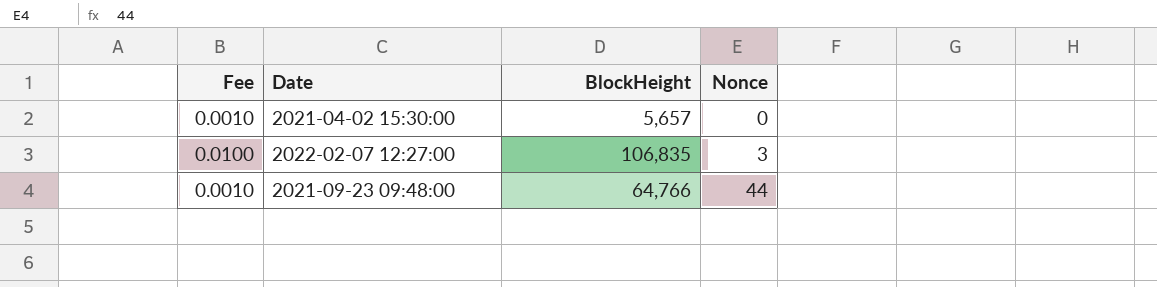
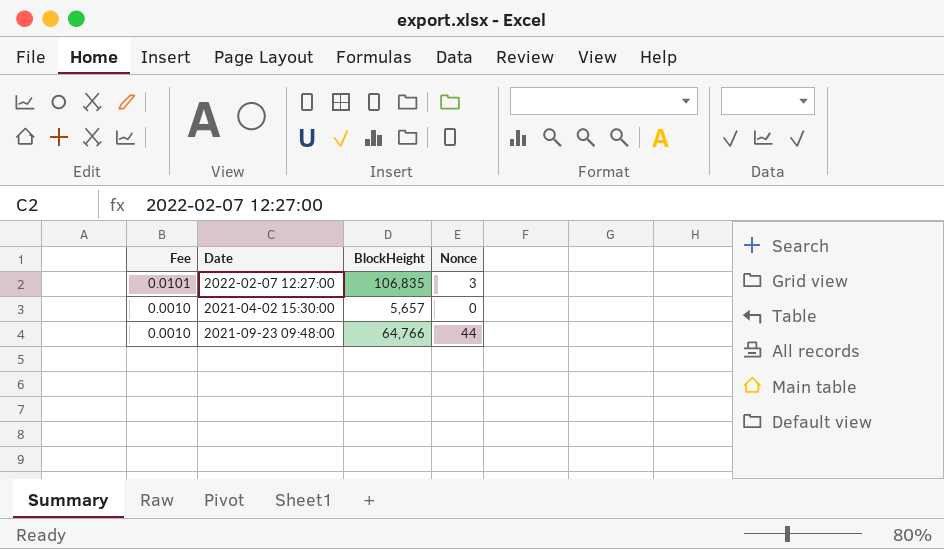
row order: Nonce ascending -> Fee descending
2022-02-07 12:27:00 | Fee: 0.0100 -> 0.0101

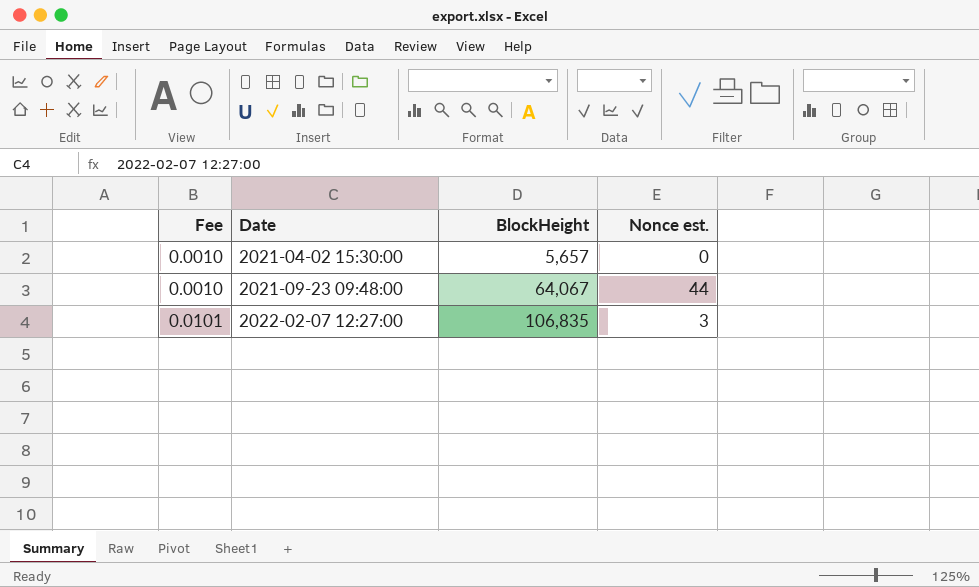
row order: Fee descending -> Fee ascending
column name: Nonce -> Nonce est.
2021-09-23 09:48:00 | BlockHeight: 64,766 -> 64,067

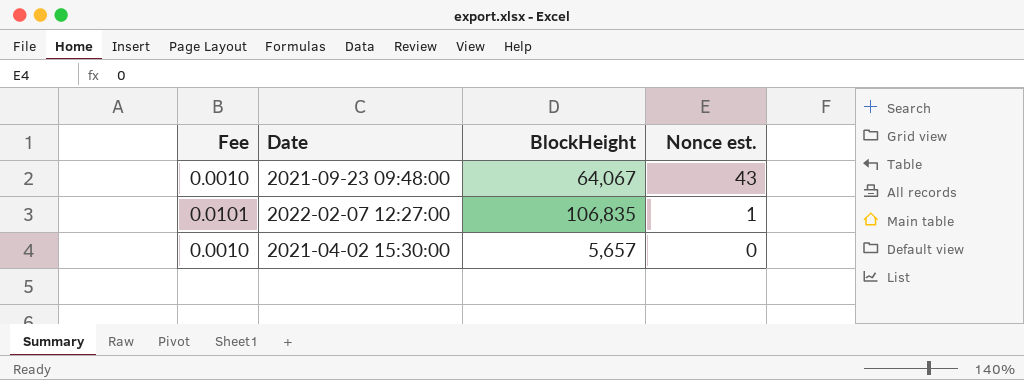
row order: Fee ascending -> Nonce est. descending
2021-09-23 09:48:00 | Nonce est.: 44 -> 43
2022-02-07 12:27:00 | Nonce est.: 3 -> 1

